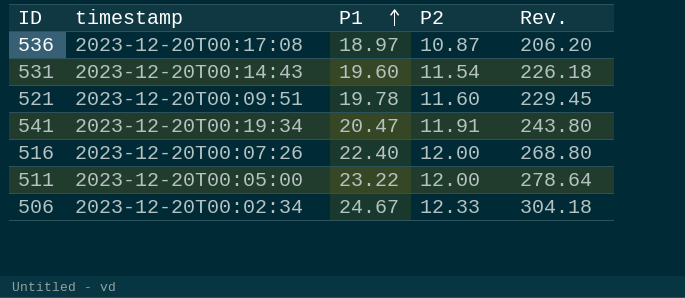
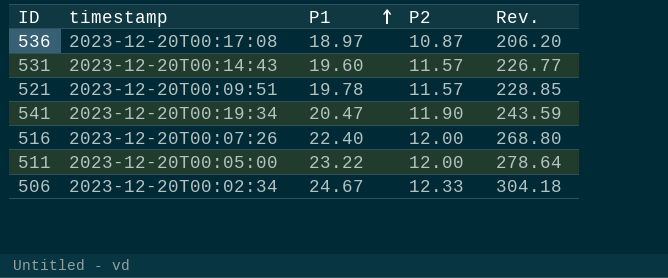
531 | P2: 11.54 -> 11.57
531 | Rev.: 226.18 -> 226.77
521 | P2: 11.60 -> 11.57
521 | Rev.: 229.45 -> 228.85
541 | P2: 11.91 -> 11.90
541 | Rev.: 243.80 -> 243.59

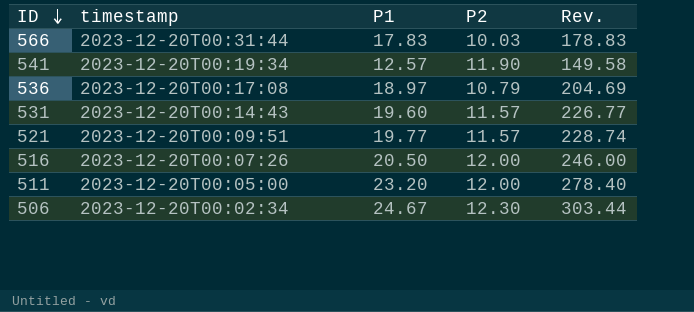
row order: P1 ascending -> ID descending
row 566: none -> 2023-12-20T00:31:44 | 17.83 | 10.03 | 178.83
541 | P1: 20.47 -> 12.57
541 | Rev.: 243.59 -> 149.58
536 | P2: 10.87 -> 10.79
536 | Rev.: 206.20 -> 204.69
521 | P1: 19.78 -> 19.77
521 | Rev.: 228.85 -> 228.74
516 | P1: 22.40 -> 20.50
516 | Rev.: 268.80 -> 246.00
511 | P1: 23.22 -> 23.20
511 | Rev.: 278.64 -> 278.40
506 | P2: 12.33 -> 12.30
506 | Rev.: 304.18 -> 303.44

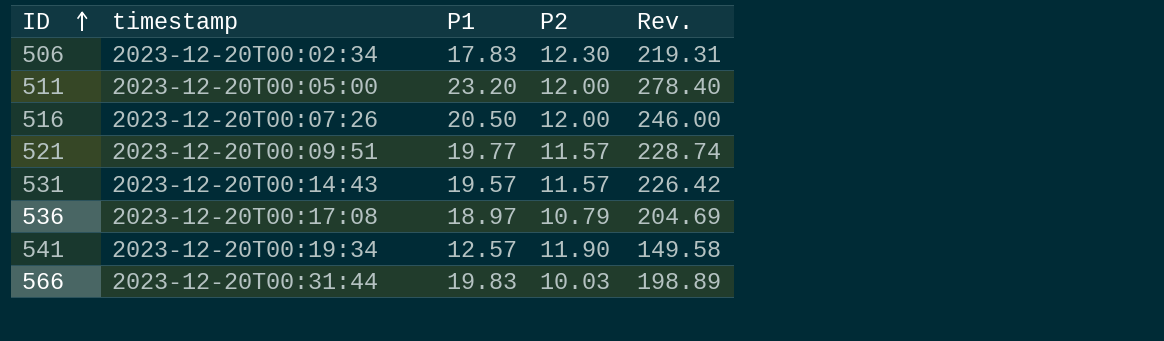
row order: ID descending -> ID ascending
506 | P1: 24.67 -> 17.83
506 | Rev.: 303.44 -> 219.31
531 | P1: 19.60 -> 19.57
531 | Rev.: 226.77 -> 226.42
566 | P1: 17.83 -> 19.83
566 | Rev.: 178.83 -> 198.89

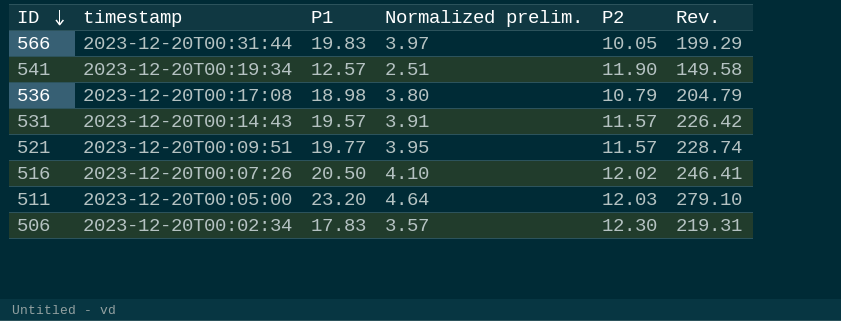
row order: ID ascending -> ID descending
column Normalized prelim. | formula: none -> [P1] * 0.2
566 | P2: 10.03 -> 10.05
566 | Rev.: 198.89 -> 199.29
536 | P1: 18.97 -> 18.98
536 | Rev.: 204.69 -> 204.79
516 | P2: 12.00 -> 12.02
516 | Rev.: 246.00 -> 246.41
511 | P2: 12.00 -> 12.03
511 | Rev.: 278.40 -> 279.10

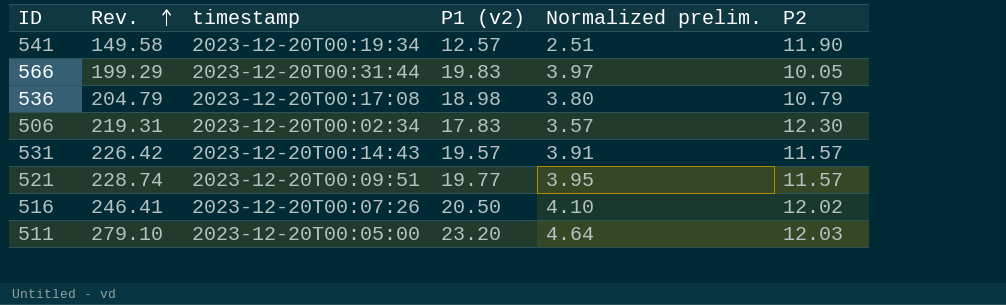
row order: ID descending -> Rev. ascending
column Rev. | position: 6 -> 2
column name: P1 -> P1 (v2)

